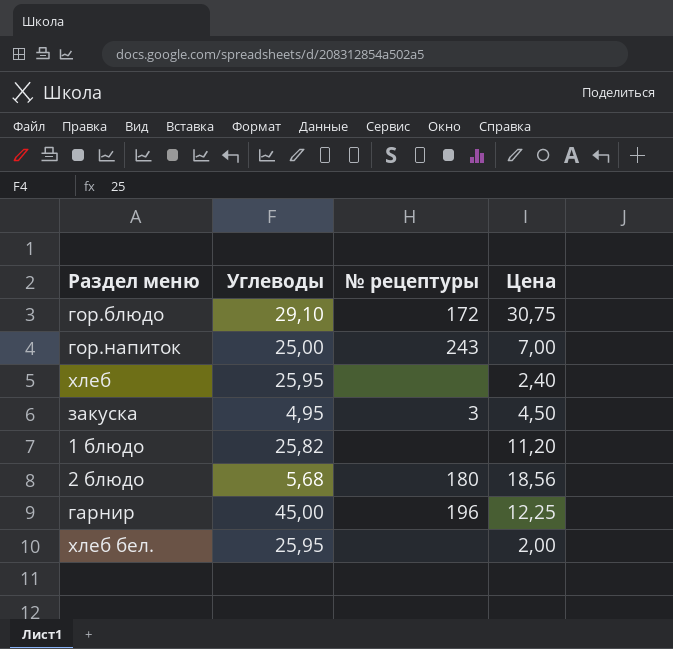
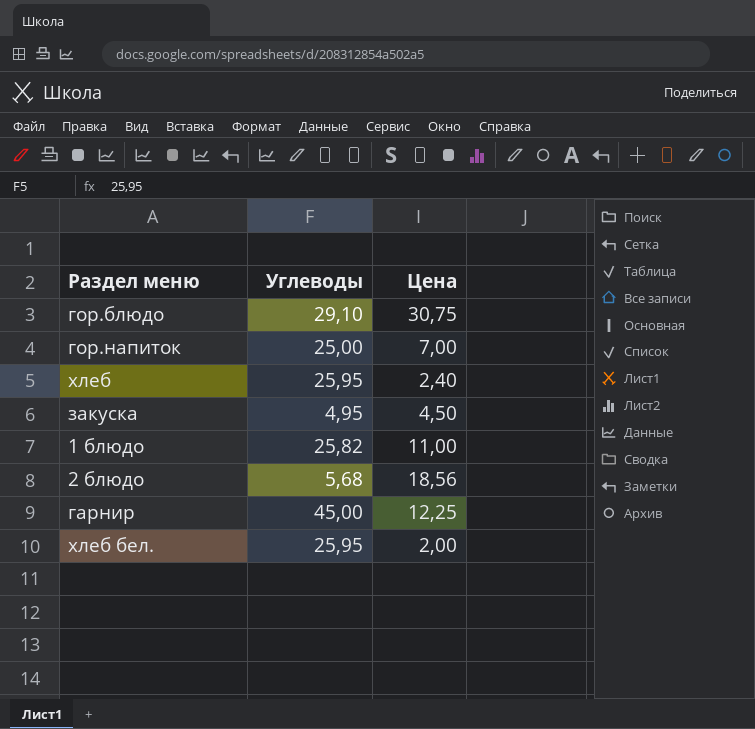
column № рецептуры | position: 3 -> none
1 блюдо | Цена: 11,20 -> 11,00

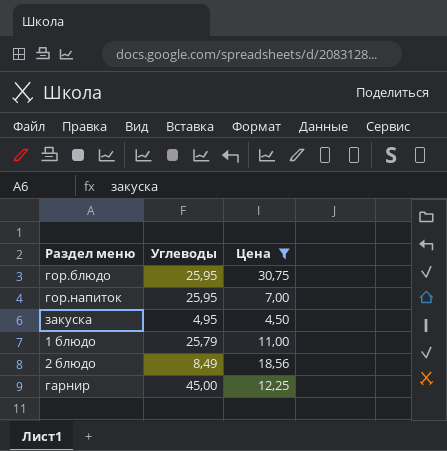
filter: none -> Цена >= 4,50
гор.блюдо | Углеводы: 29,10 -> 25,95
гор.напиток | Углеводы: 25,00 -> 25,95
1 блюдо | Углеводы: 25,82 -> 25,79
2 блюдо | Углеводы: 5,68 -> 8,49

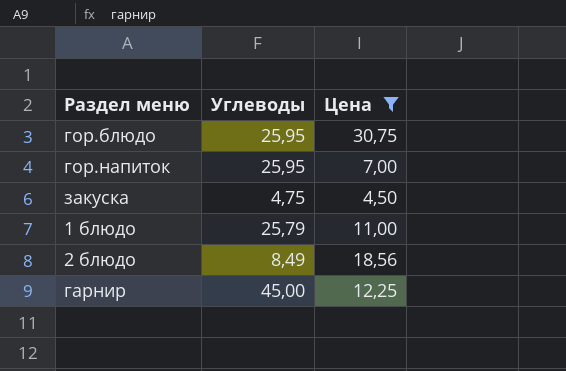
закуска | Углеводы: 4,95 -> 4,75

